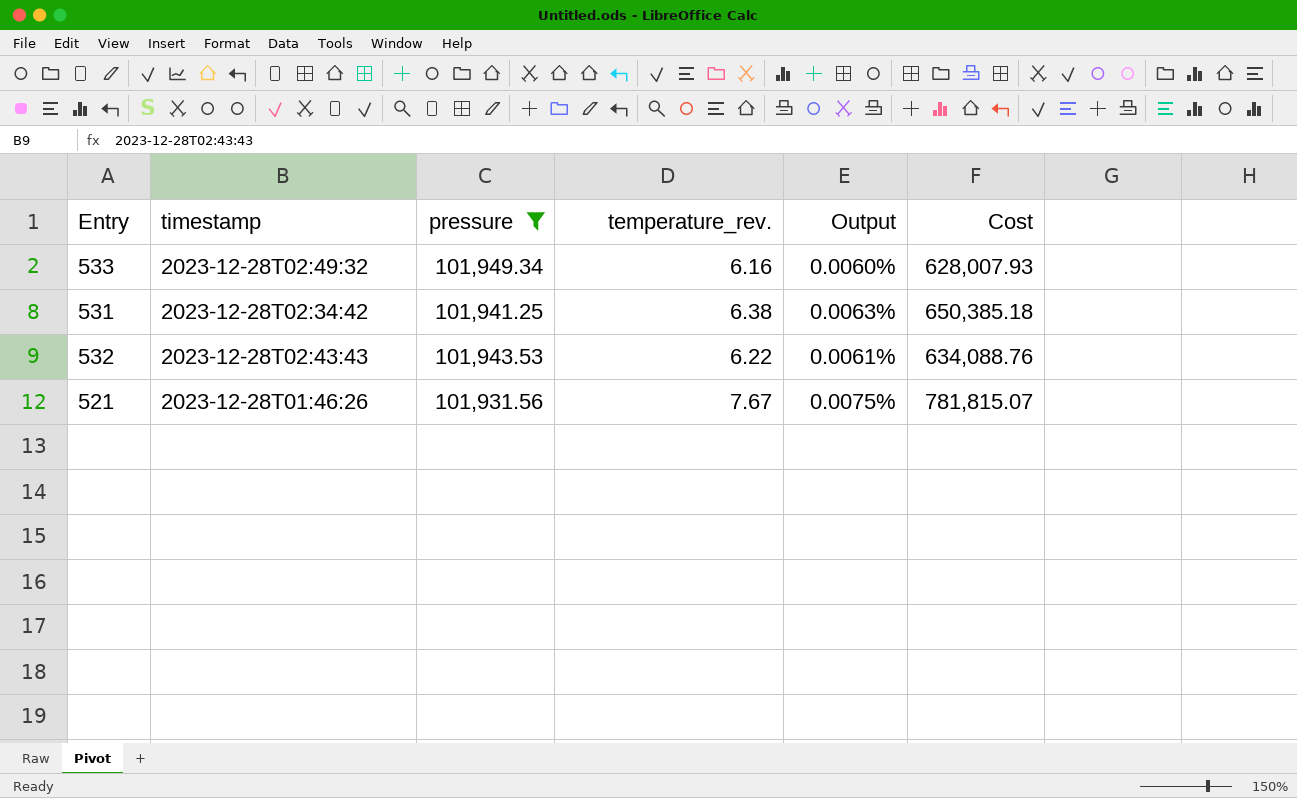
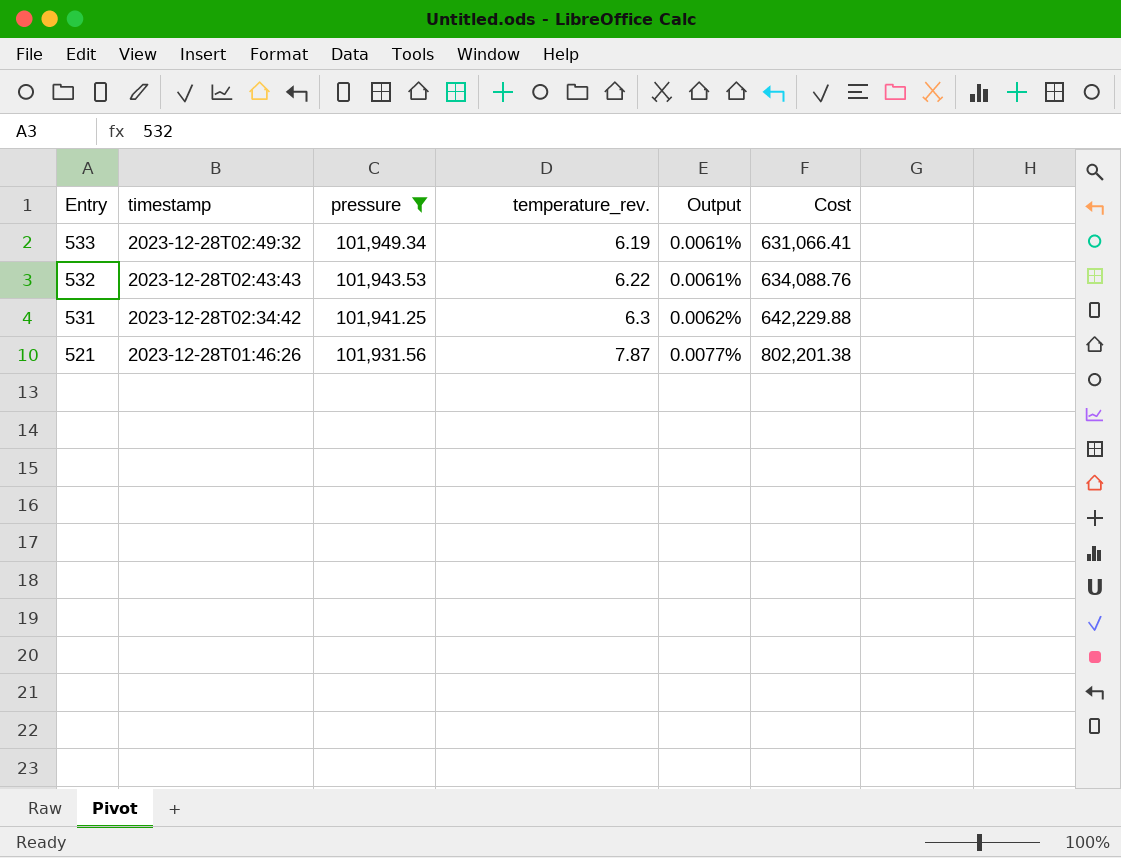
row order: none -> Entry descending
533 | temperature_rev.: 6.16 -> 6.19
533 | Output: 0.0060% -> 0.0061%
533 | Cost: 628,007.93 -> 631,066.41
531 | temperature_rev.: 6.38 -> 6.3
531 | Output: 0.0063% -> 0.0062%
531 | Cost: 650,385.18 -> 642,229.88
521 | temperature_rev.: 7.67 -> 7.87
521 | Output: 0.0075% -> 0.0077%
521 | Cost: 781,815.07 -> 802,201.38

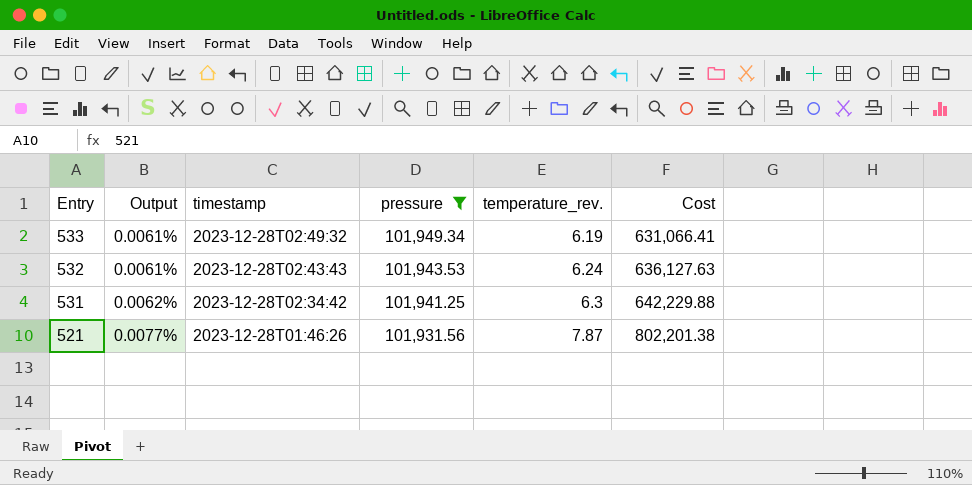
column Output | position: 5 -> 2
532 | temperature_rev.: 6.22 -> 6.24
532 | Cost: 634,088.76 -> 636,127.63

